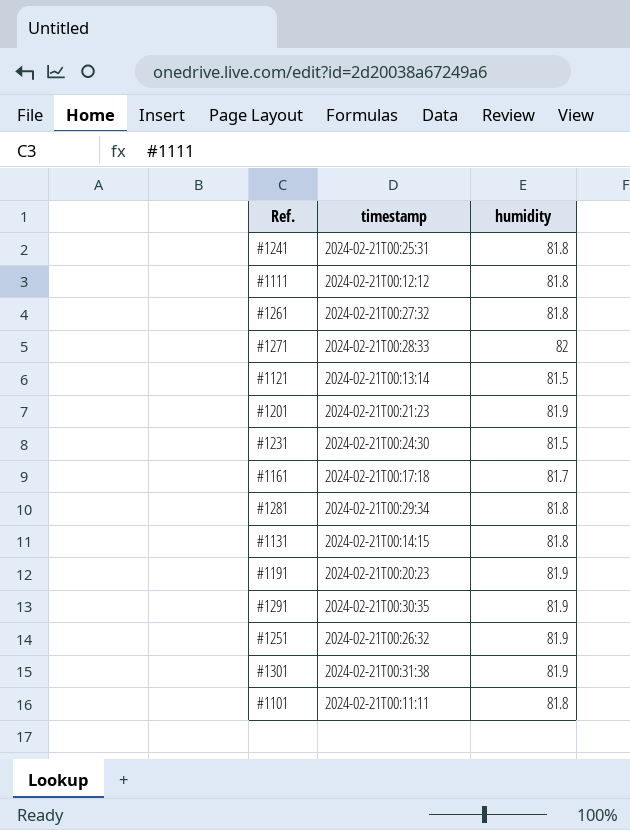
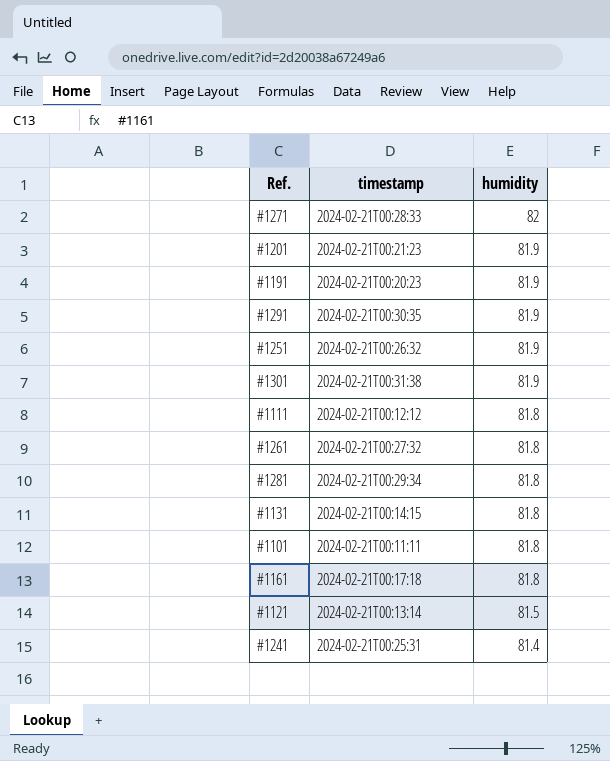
row order: none -> humidity descending
row #1231: 2024-02-21T00:24:30 | 81.5 -> none
#1161 | humidity: 81.7 -> 81.8
#1241 | humidity: 81.8 -> 81.4

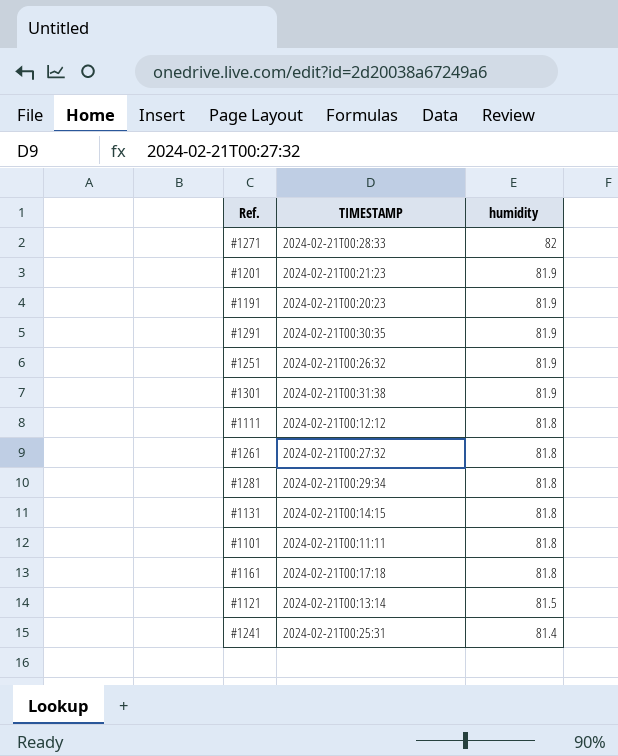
column name: timestamp -> TIMESTAMP

